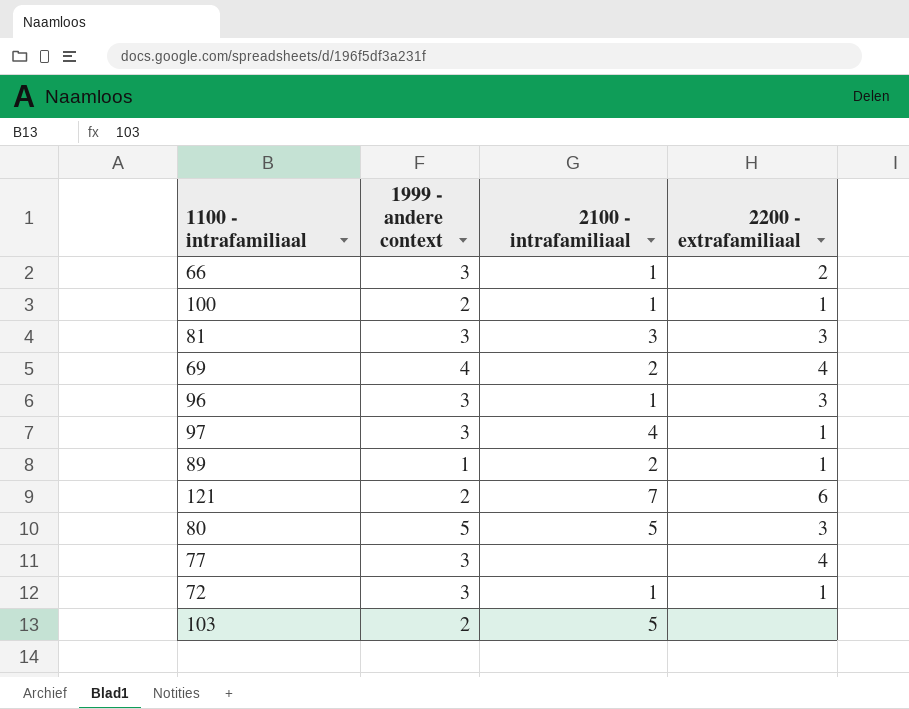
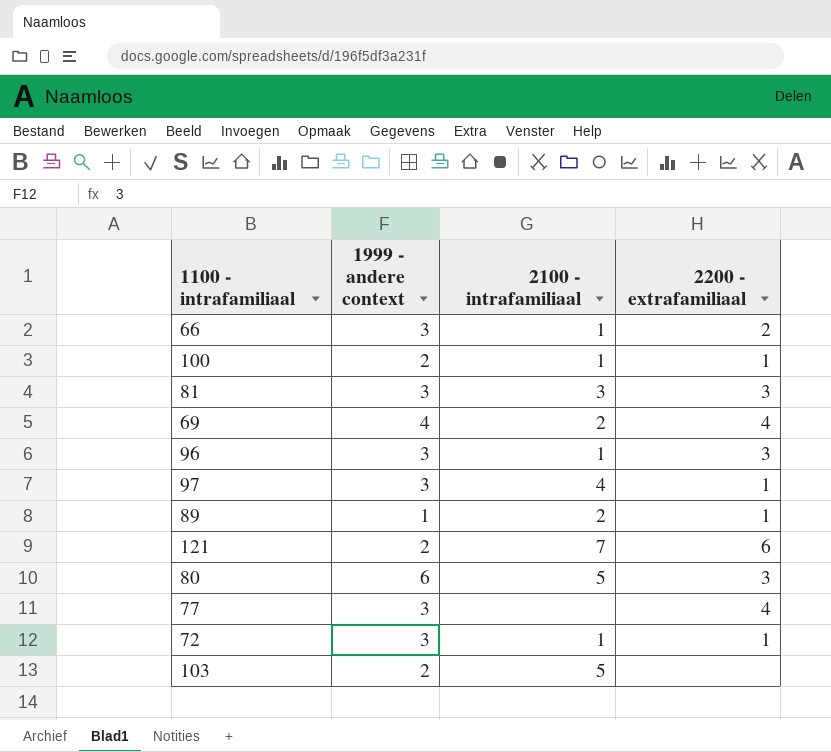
80 | 1999 - andere context: 5 -> 6

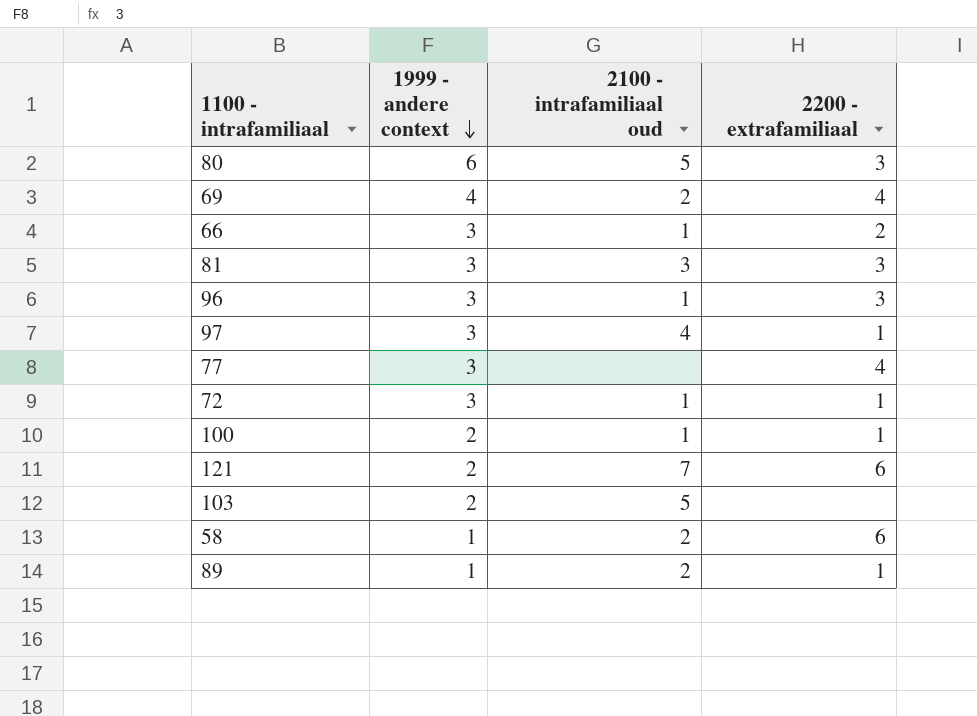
row order: none -> 1999 - andere context descending
column name: 2100 - intrafamiliaal -> 2100 - intrafamiliaal oud
row 58: none -> 1 | 2 | 6

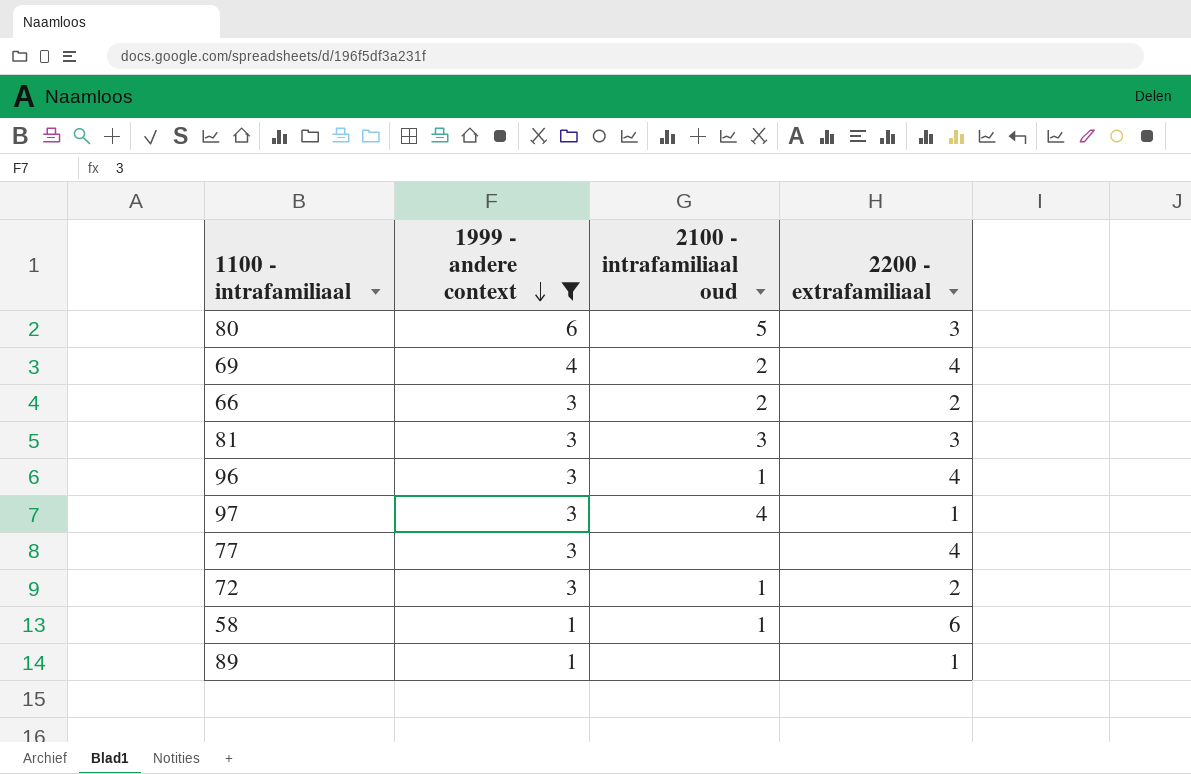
filter: none -> 1999 - andere context != 2
66 | 2100 - intrafamiliaal oud: 1 -> 2
96 | 2200 - extrafamiliaal: 3 -> 4
72 | 2200 - extrafamiliaal: 1 -> 2
58 | 2100 - intrafamiliaal oud: 2 -> 1
89 | 2100 - intrafamiliaal oud: 2 -> none

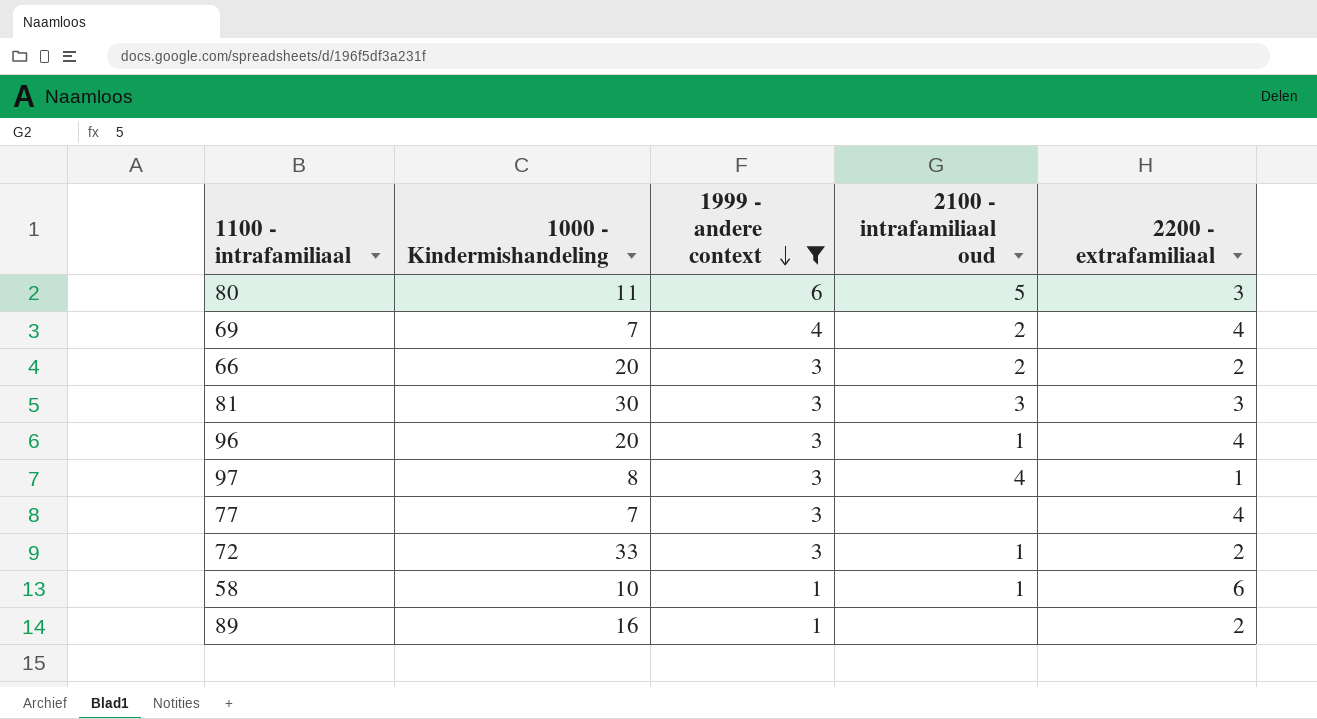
column 1000 - Kindermishandeling | position: none -> 2
89 | 2200 - extrafamiliaal: 1 -> 2

